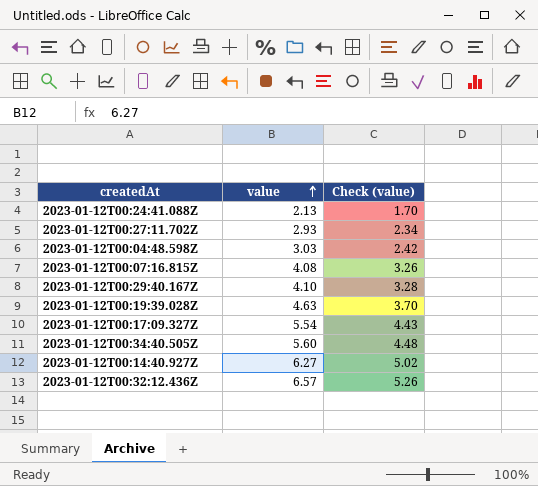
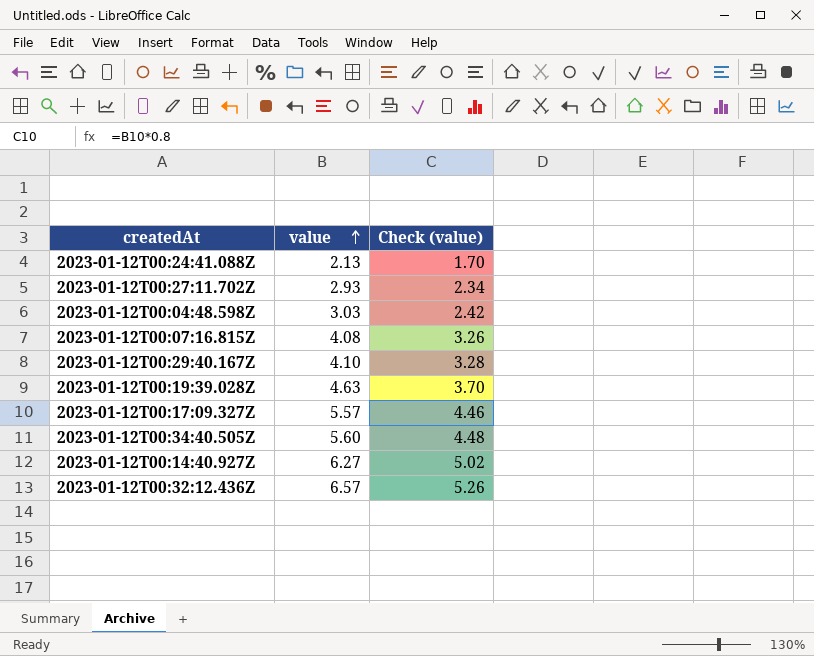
2023-01-12T00:17:09.327Z | value: 5.54 -> 5.57
2023-01-12T00:17:09.327Z | Check (value): 4.43 -> 4.46

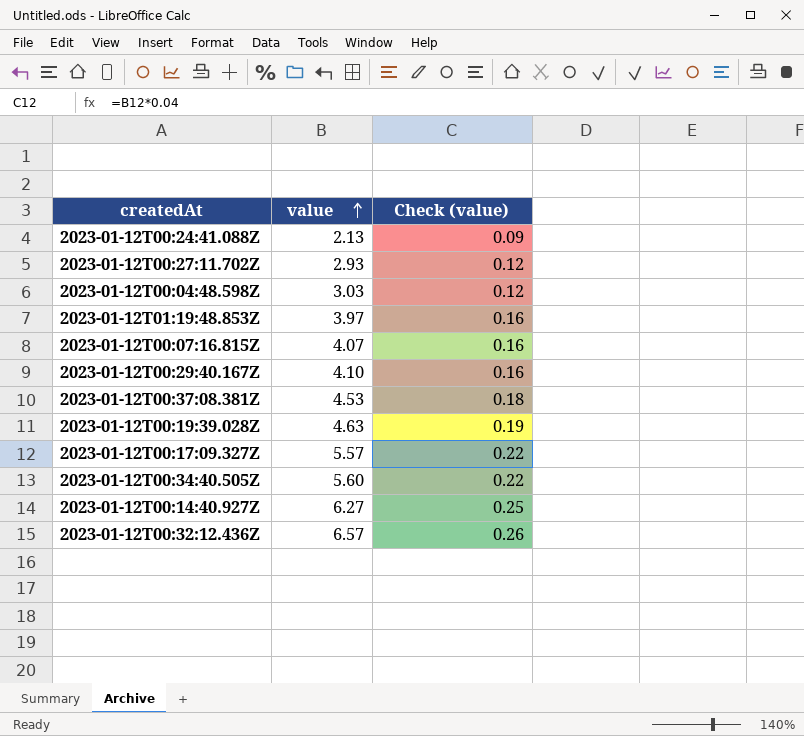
column Check (value) | formula: [value] * 0.8 -> [value] * 0.04
row 2023-01-12T01:19:48.853Z: none -> 3.97 | 0.16
2023-01-12T00:07:16.815Z | value: 4.08 -> 4.07
row 2023-01-12T00:37:08.381Z: none -> 4.53 | 0.18

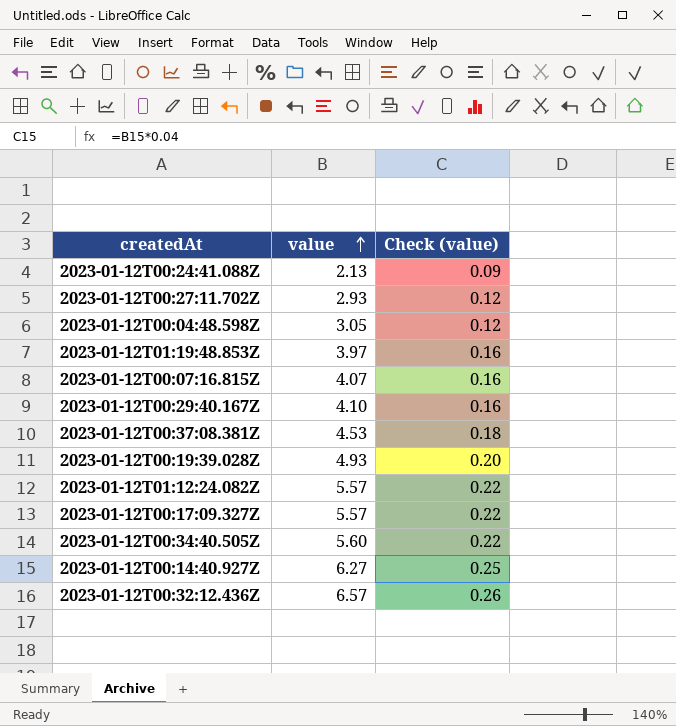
2023-01-12T00:04:48.598Z | value: 3.03 -> 3.05
2023-01-12T00:19:39.028Z | value: 4.63 -> 4.93
2023-01-12T00:19:39.028Z | Check (value): 0.19 -> 0.20
row 2023-01-12T01:12:24.082Z: none -> 5.57 | 0.22

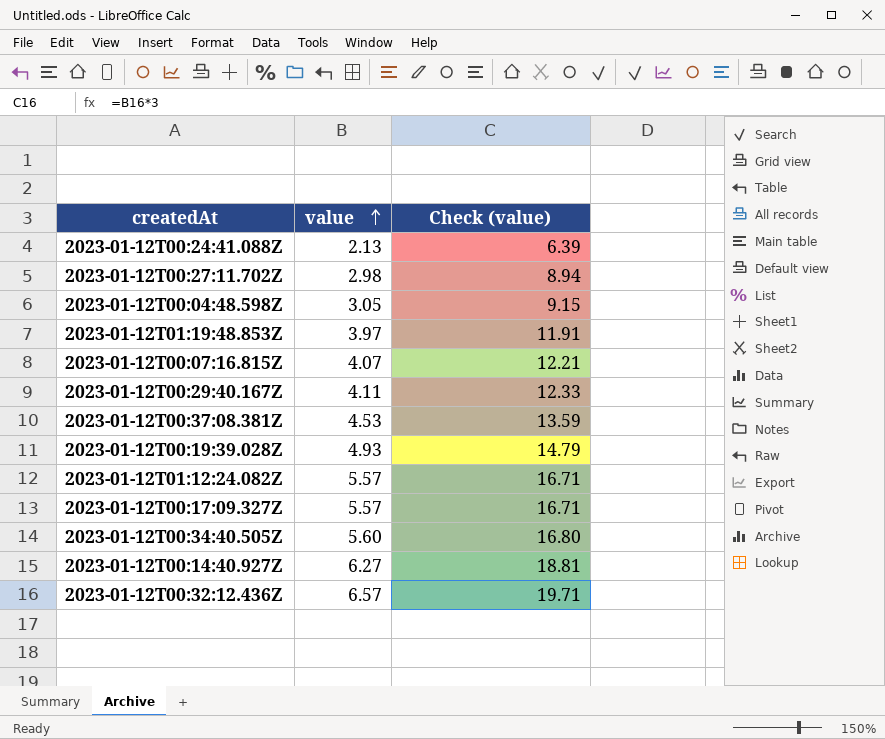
column Check (value) | formula: [value] * 0.04 -> [value] * 3
2023-01-12T00:27:11.702Z | value: 2.93 -> 2.98
2023-01-12T00:29:40.167Z | value: 4.10 -> 4.11

